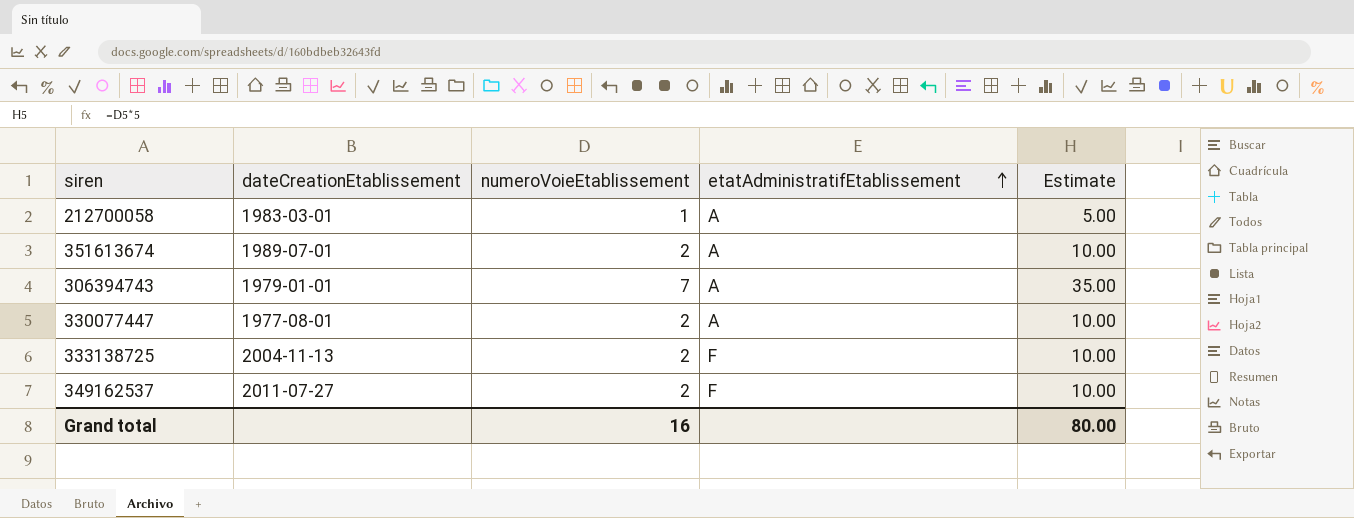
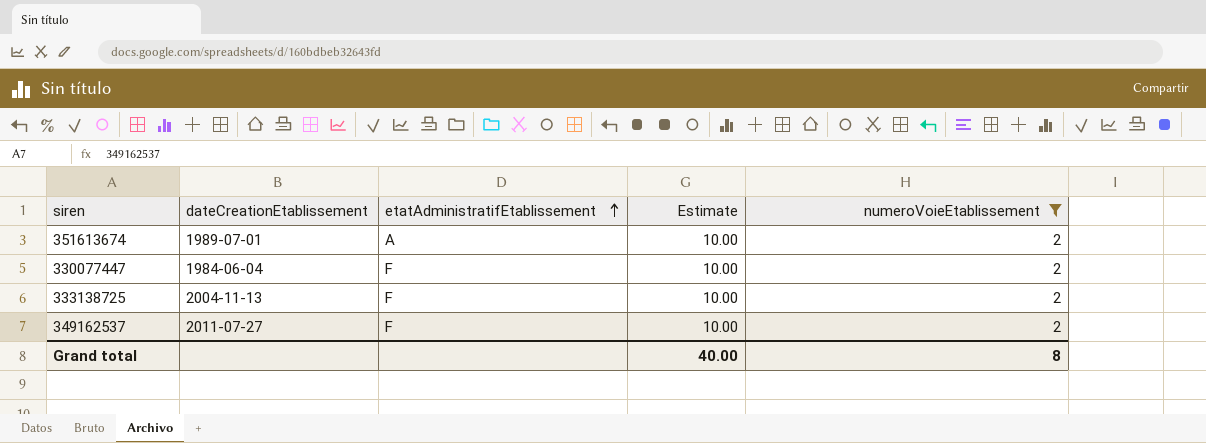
filter: none -> numeroVoieEtablissement = 2
column numeroVoieEtablissement | position: 3 -> 5
330077447 | dateCreationEtablissement: 1977-08-01 -> 1984-06-04
330077447 | etatAdministratifEtablissement: A -> F
Grand total | Estimate: 80.00 -> 40.00
Grand total | numeroVoieEtablissement: 16 -> 8

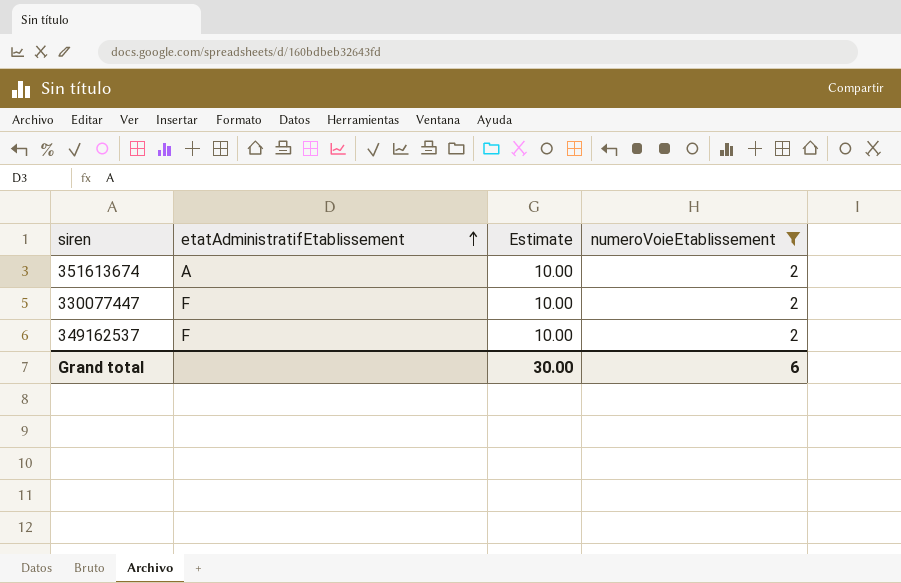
column dateCreationEtablissement | position: 2 -> none
row 333138725: 2004-11-13 | F | 10.00 | 2 -> none
Grand total | Estimate: 40.00 -> 30.00
Grand total | numeroVoieEtablissement: 8 -> 6

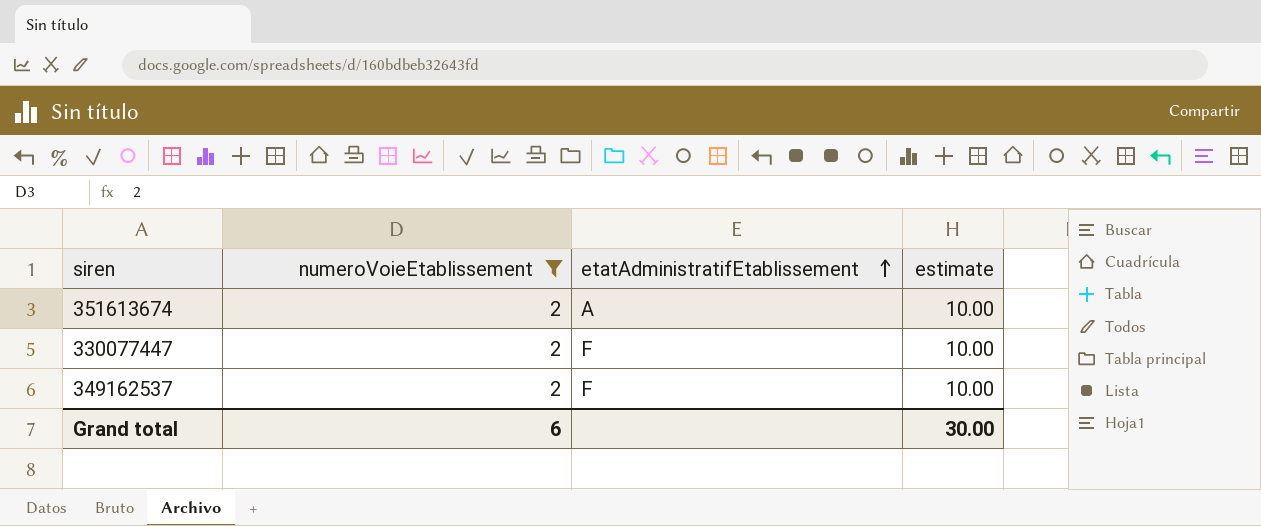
column numeroVoieEtablissement | position: 4 -> 2
column name: Estimate -> estimate

